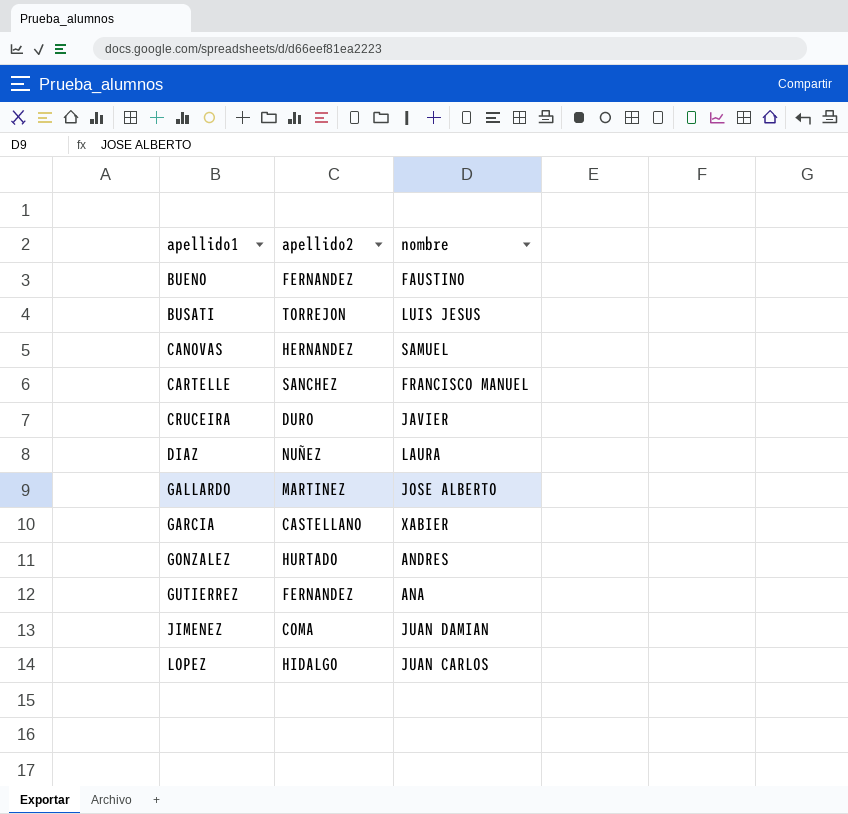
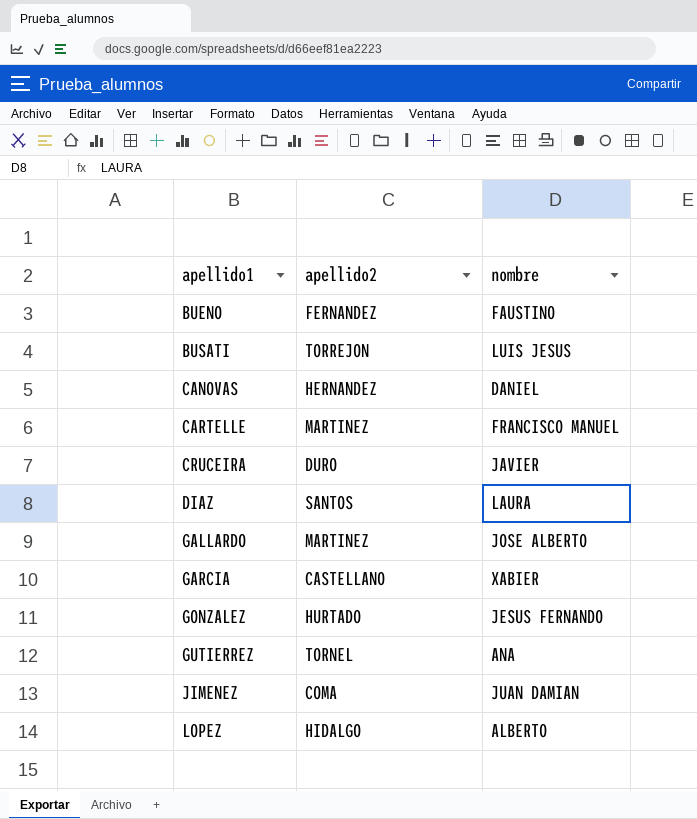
CANOVAS | nombre: SAMUEL -> DANIEL
CARTELLE | apellido2: SANCHEZ -> MARTINEZ
DIAZ | apellido2: NUÑEZ -> SANTOS
GONZALEZ | nombre: ANDRES -> JESUS FERNANDO
GUTIERREZ | apellido2: FERNANDEZ -> TORNEL
LOPEZ | nombre: JUAN CARLOS -> ALBERTO

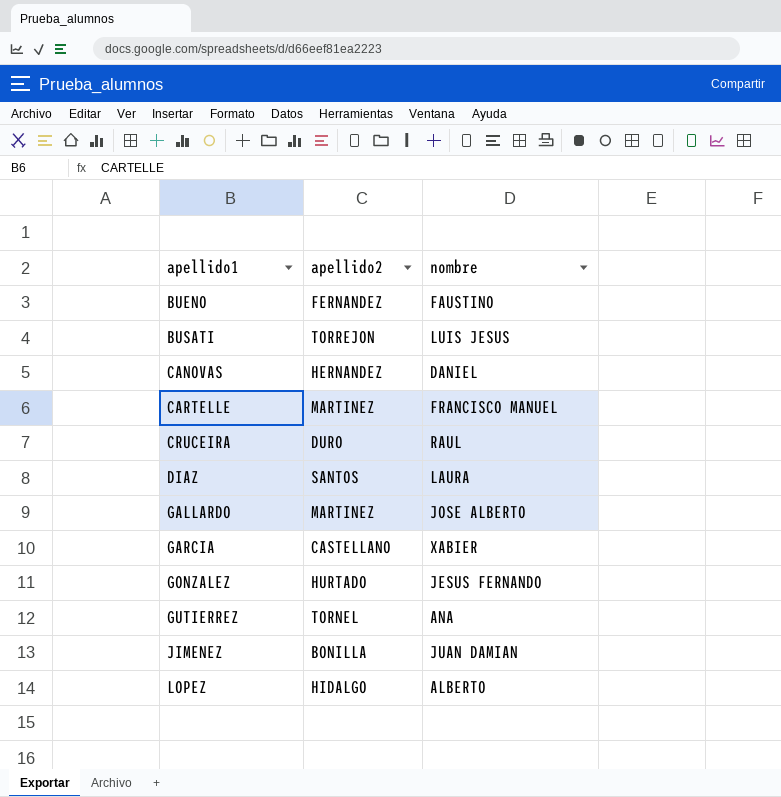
CRUCEIRA | nombre: JAVIER -> RAUL
JIMENEZ | apellido2: COMA -> BONILLA

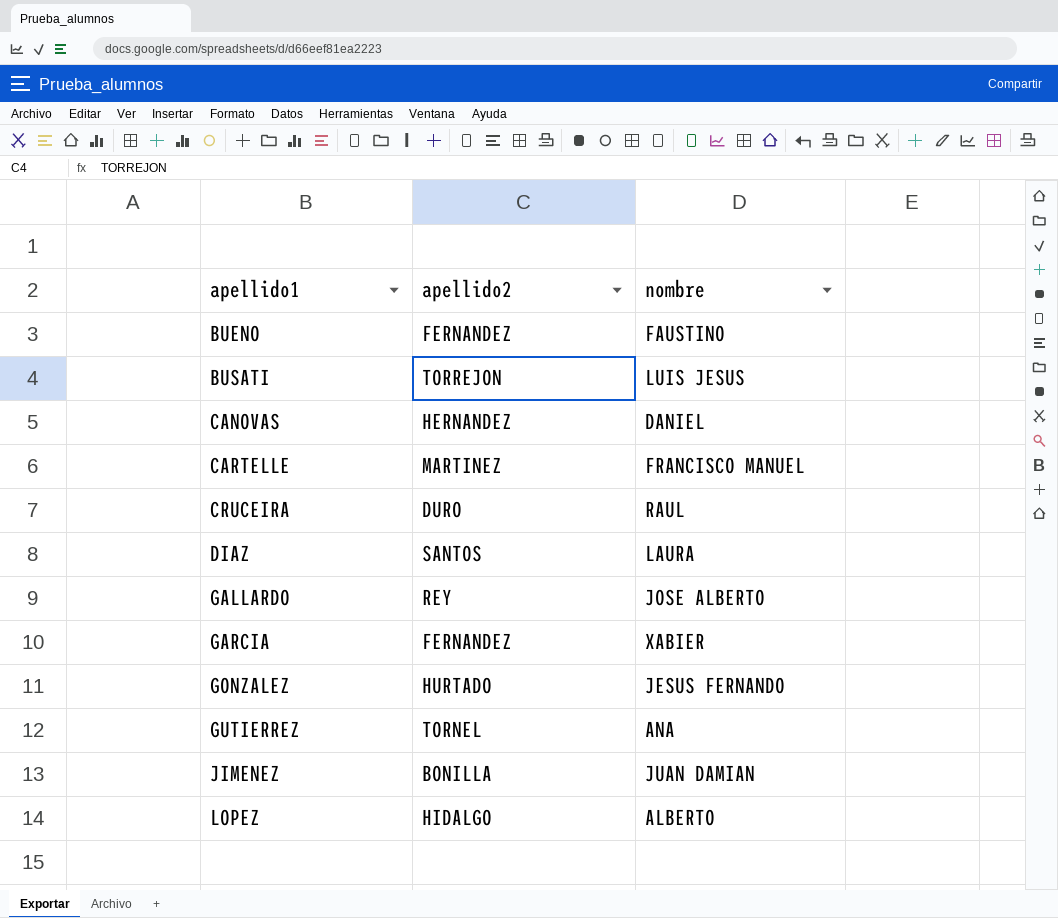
GALLARDO | apellido2: MARTINEZ -> REY
GARCIA | apellido2: CASTELLANO -> FERNANDEZ

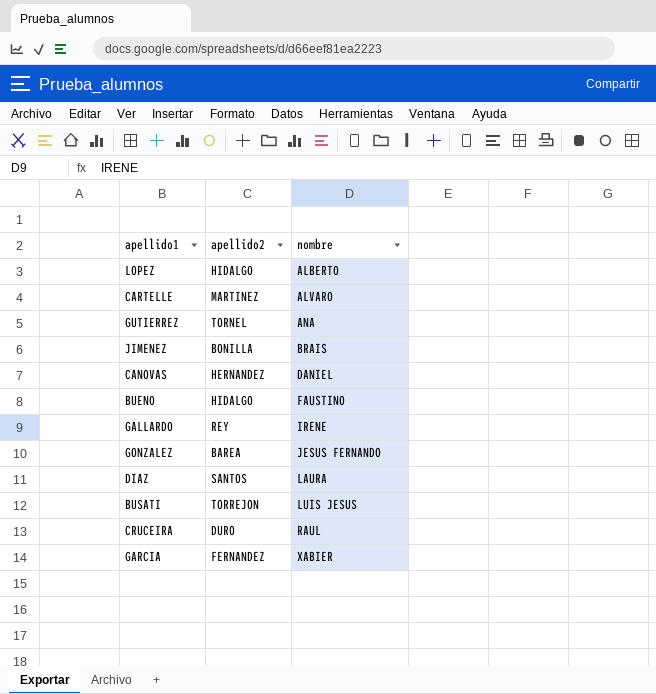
row order: apellido1 ascending -> nombre ascending
CARTELLE | nombre: FRANCISCO MANUEL -> ALVARO
JIMENEZ | nombre: JUAN DAMIAN -> BRAIS
BUENO | apellido2: FERNANDEZ -> HIDALGO
GALLARDO | nombre: JOSE ALBERTO -> IRENE
GONZALEZ | apellido2: HURTADO -> BAREA

